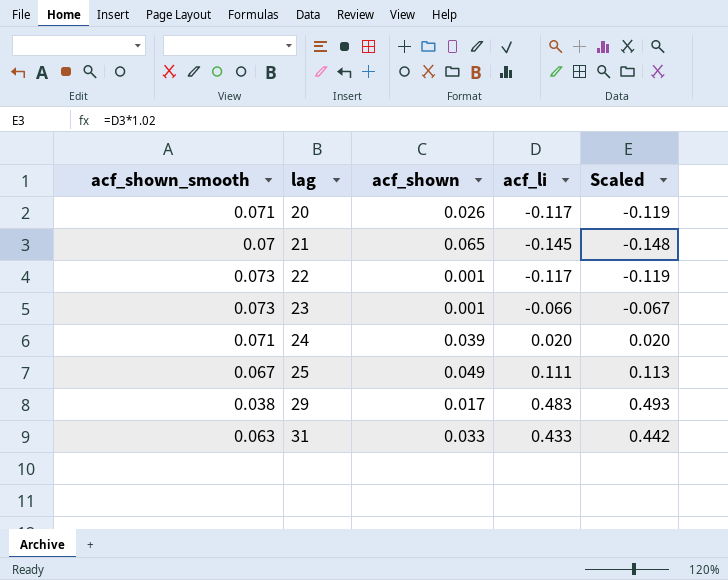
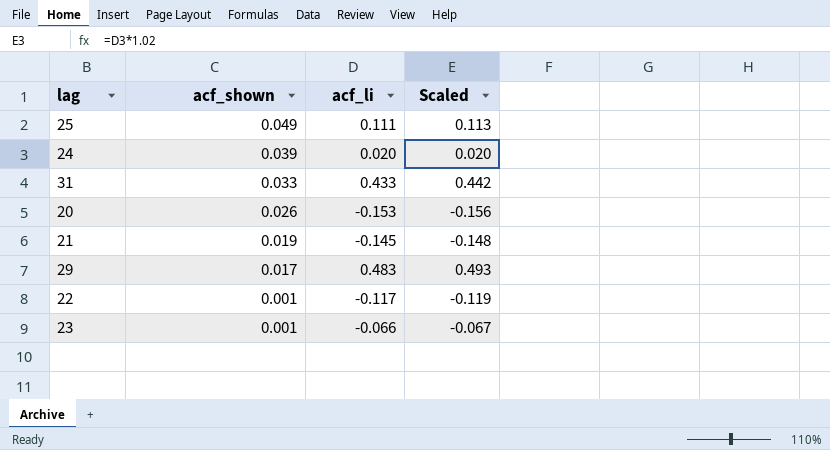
row order: lag ascending -> acf_shown descending
column acf_shown_smooth | position: 1 -> none
20 | acf_li: -0.117 -> -0.153
20 | Scaled: -0.119 -> -0.156
21 | acf_shown: 0.065 -> 0.019

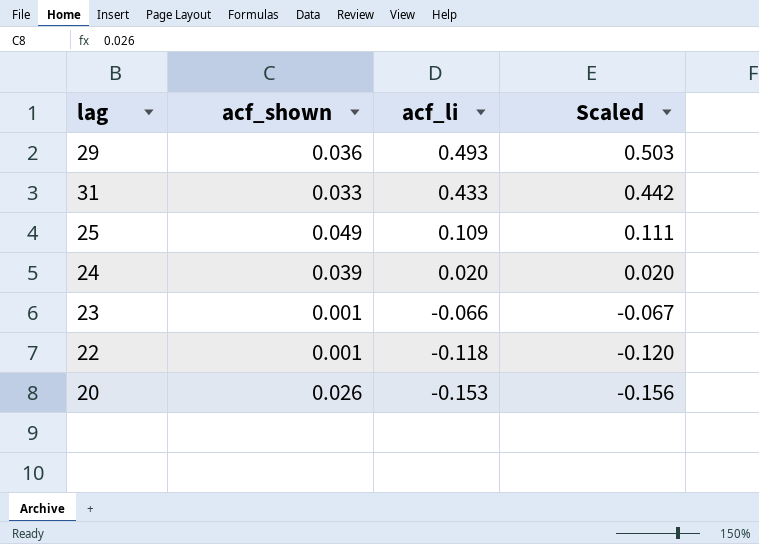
row order: acf_shown descending -> acf_li descending
row 21: 0.019 | -0.145 | -0.148 -> none
29 | acf_shown: 0.017 -> 0.036
29 | acf_li: 0.483 -> 0.493
29 | Scaled: 0.493 -> 0.503
25 | acf_li: 0.111 -> 0.109
25 | Scaled: 0.113 -> 0.111
22 | acf_li: -0.117 -> -0.118
22 | Scaled: -0.119 -> -0.120

